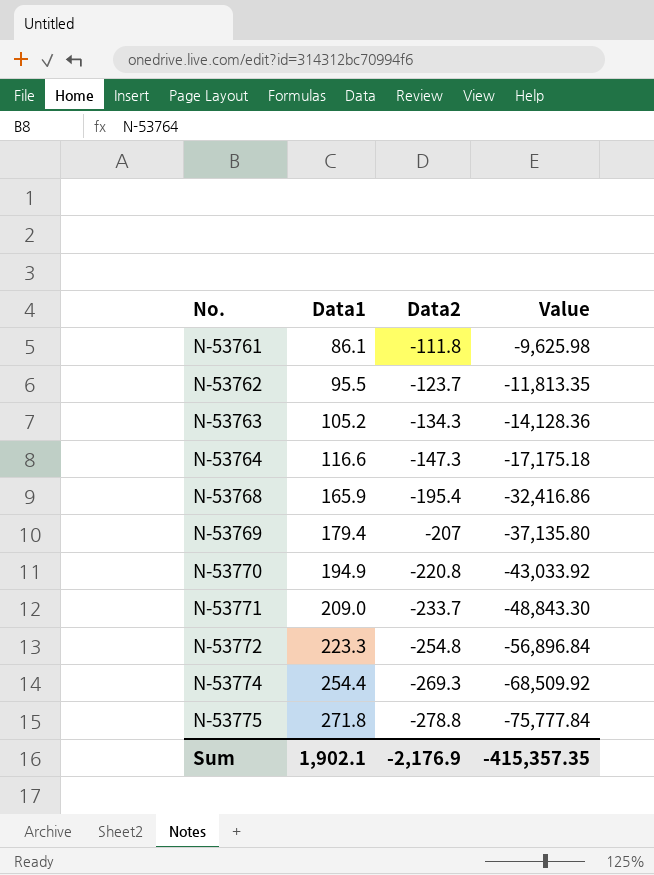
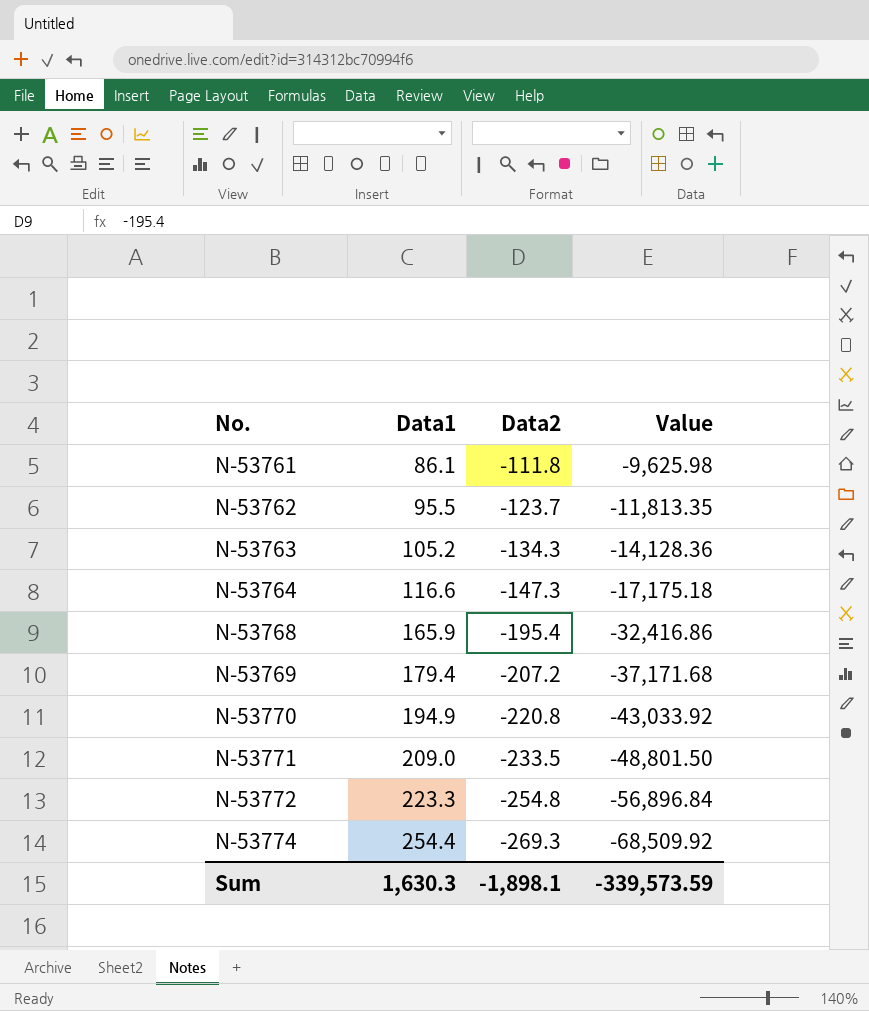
row N-53775: 271.8 | -278.8 | -75,777.84 -> none
N-53769 | Data2: -207 -> -207.2
N-53769 | Value: -37,135.80 -> -37,171.68
N-53771 | Data2: -233.7 -> -233.5
N-53771 | Value: -48,843.30 -> -48,801.50
Sum | Data1: 1,902.1 -> 1,630.3
Sum | Data2: -2,176.9 -> -1,898.1
Sum | Value: -415,357.35 -> -339,573.59

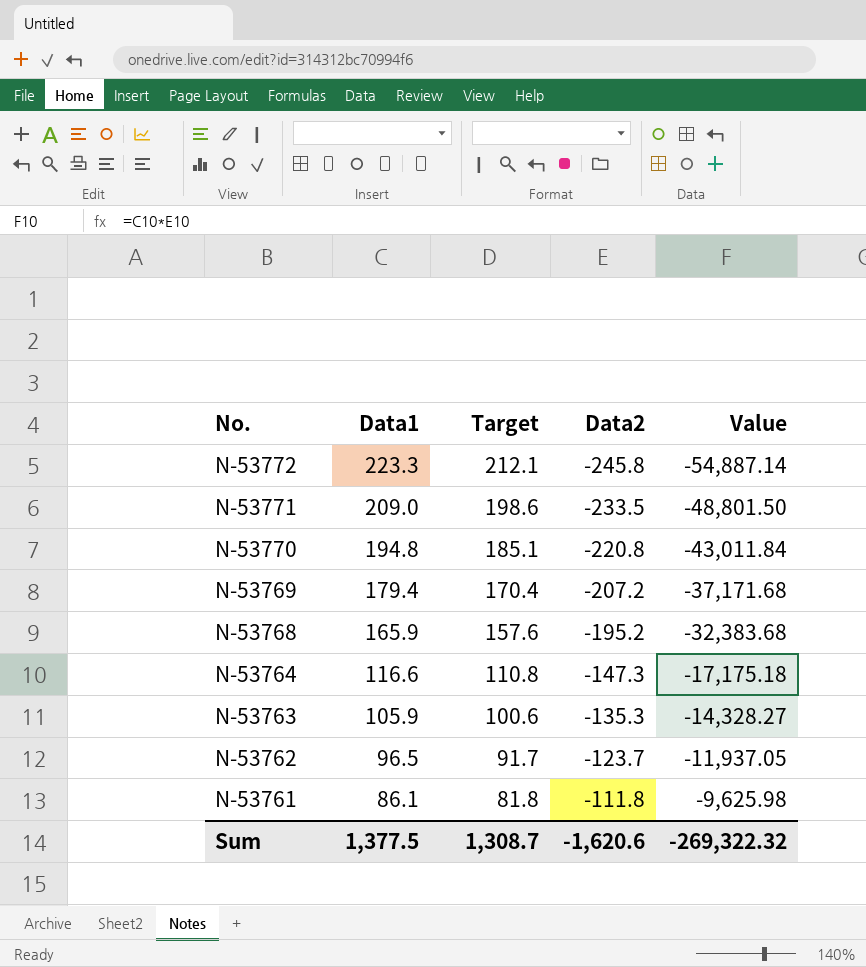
row order: No. ascending -> No. descending
column Target | formula: none -> [Data1] * 0.95
row N-53774: 254.4 | -269.3 | -68,509.92 -> none
N-53772 | Data2: -254.8 -> -245.8
N-53772 | Value: -56,896.84 -> -54,887.14
N-53770 | Data1: 194.9 -> 194.8
N-53770 | Value: -43,033.92 -> -43,011.84
N-53768 | Data2: -195.4 -> -195.2
N-53768 | Value: -32,416.86 -> -32,383.68
N-53763 | Data1: 105.2 -> 105.9
N-53763 | Data2: -134.3 -> -135.3
N-53763 | Value: -14,128.36 -> -14,328.27
N-53762 | Data1: 95.5 -> 96.5
N-53762 | Value: -11,813.35 -> -11,937.05
Sum | Data1: 1,630.3 -> 1,377.5
Sum | Data2: -1,898.1 -> -1,620.6
Sum | Value: -339,573.59 -> -269,322.32

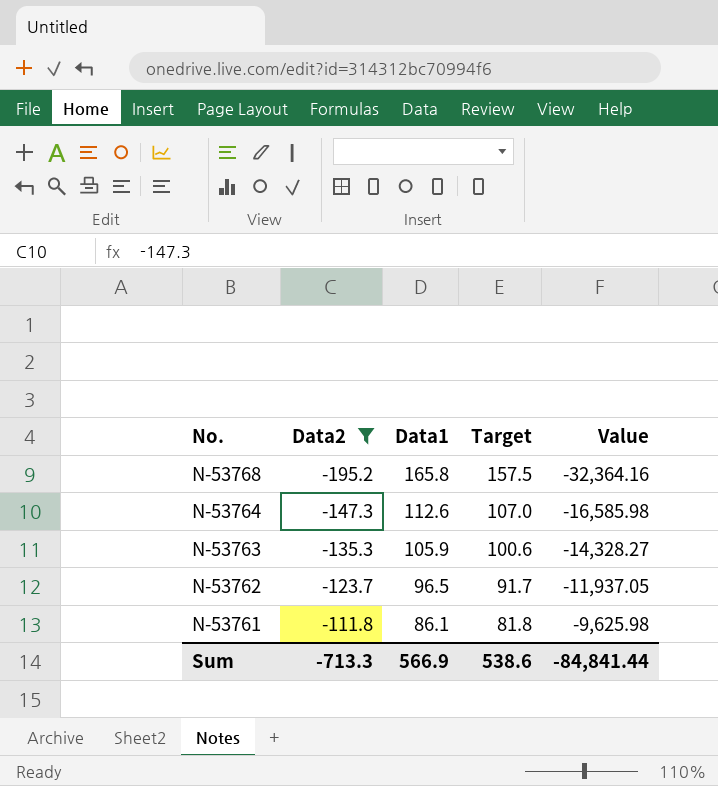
filter: none -> Data2 >= -195.2
column Data2 | position: 4 -> 2
N-53768 | Data1: 165.9 -> 165.8
N-53768 | Target: 157.6 -> 157.5
N-53768 | Value: -32,383.68 -> -32,364.16
N-53764 | Data1: 116.6 -> 112.6
N-53764 | Target: 110.8 -> 107.0
N-53764 | Value: -17,175.18 -> -16,585.98
Sum | Data2: -1,620.6 -> -713.3
Sum | Data1: 1,377.5 -> 566.9
Sum | Target: 1,308.7 -> 538.6
Sum | Value: -269,322.32 -> -84,841.44

